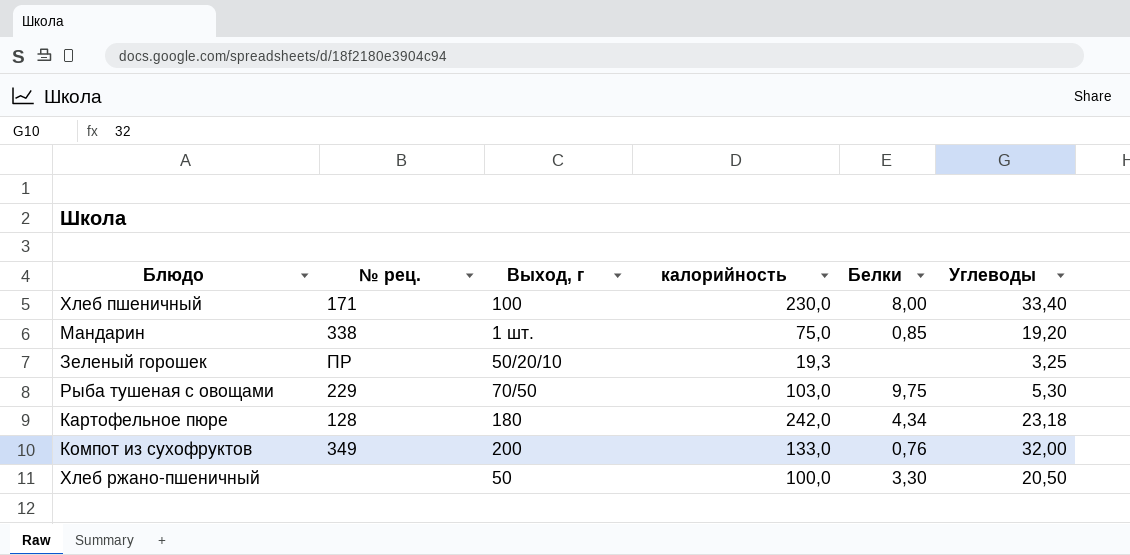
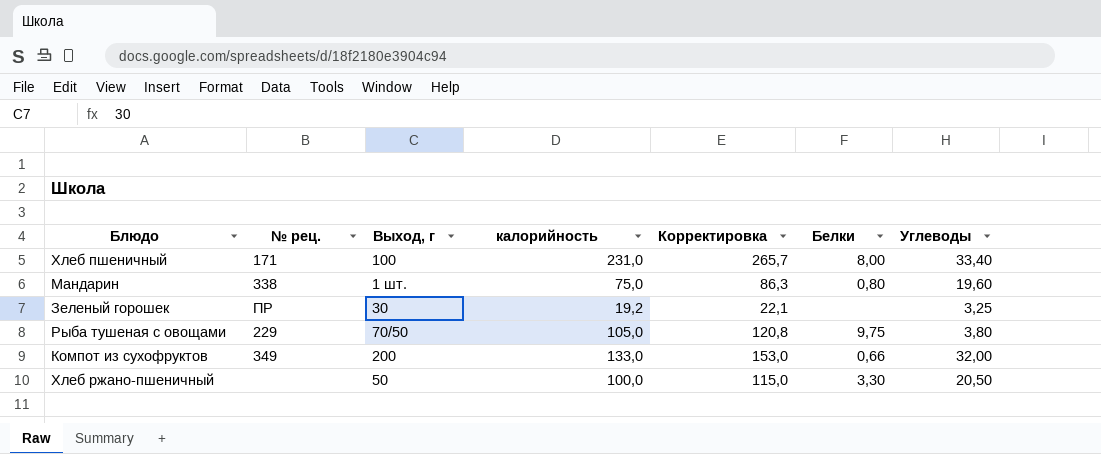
column Корректировка | formula: none -> [калорийность] * 1,15
row Картофельное пюре: 128 | 180 | 242,0 | 4,34 | 23,18 -> none
Хлеб пшеничный | калорийность: 230,0 -> 231,0
Мандарин | Белки: 0,85 -> 0,80
Мандарин | Углеводы: 19,20 -> 19,60
Зеленый горошек | Выход, г: 50/20/10 -> 30
Зеленый горошек | калорийность: 19,3 -> 19,2
Рыба тушеная с овощами | калорийность: 103,0 -> 105,0
Рыба тушеная с овощами | Углеводы: 5,30 -> 3,80
Компот из сухофруктов | Белки: 0,76 -> 0,66

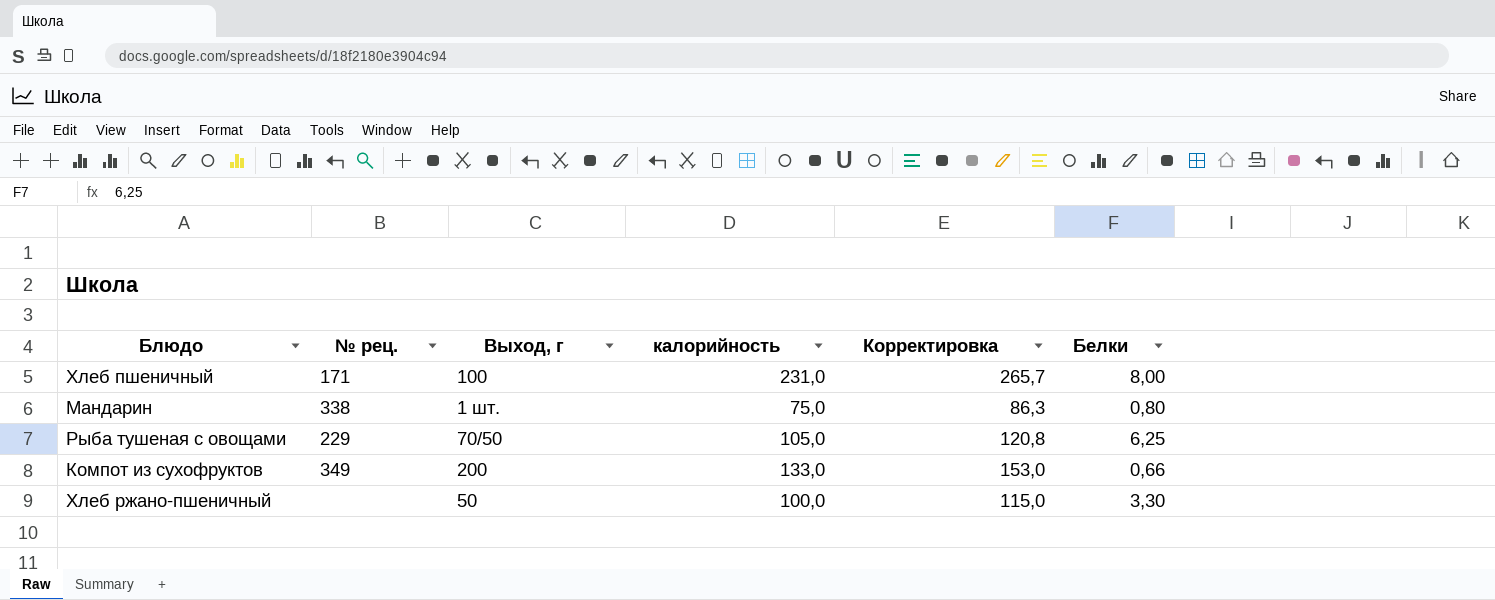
column Углеводы | position: 7 -> none
row Зеленый горошек: ПР | 30 | 19,2 | 22,1 | none | 3,25 -> none
Рыба тушеная с овощами | Белки: 9,75 -> 6,25

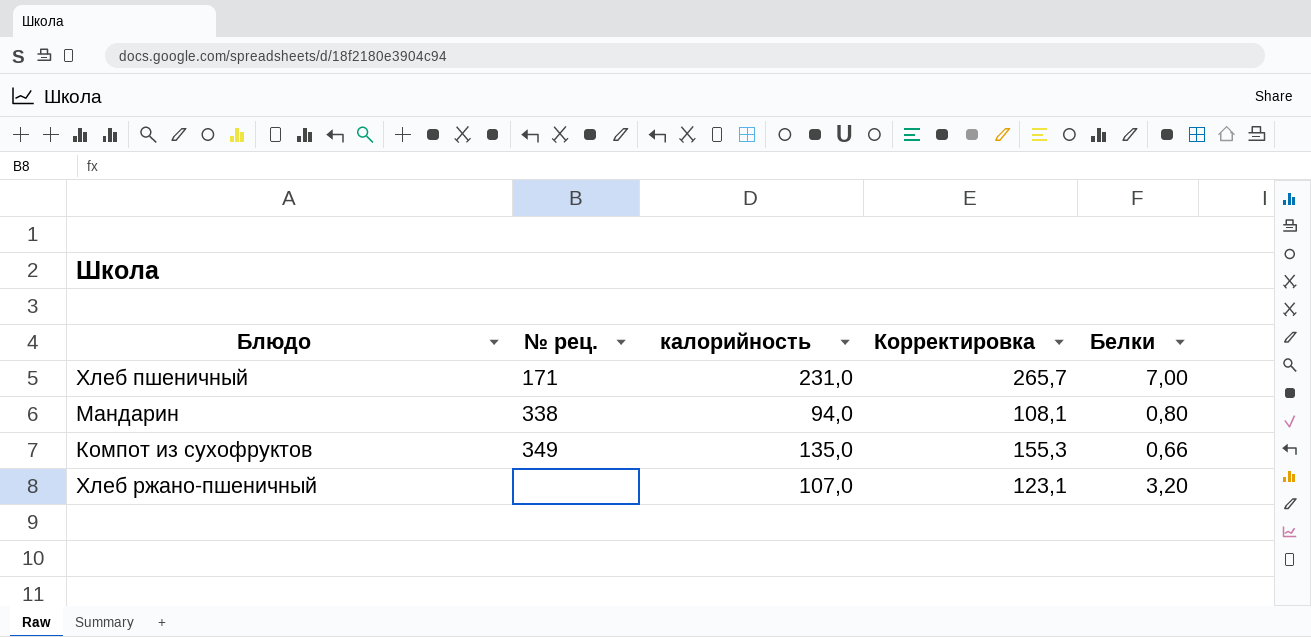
column Выход, г | position: 3 -> none
row Рыба тушеная с овощами: 229 | 70/50 | 105,0 | 120,8 | 6,25 -> none
Хлеб пшеничный | Белки: 8,00 -> 7,00
Мандарин | калорийность: 75,0 -> 94,0
Мандарин | Корректировка: 86,3 -> 108,1
Компот из сухофруктов | калорийность: 133,0 -> 135,0
Компот из сухофруктов | Корректировка: 153,0 -> 155,3
Хлеб ржано-пшеничный | калорийность: 100,0 -> 107,0
Хлеб ржано-пшеничный | Корректировка: 115,0 -> 123,1
Хлеб ржано-пшеничный | Белки: 3,30 -> 3,20

